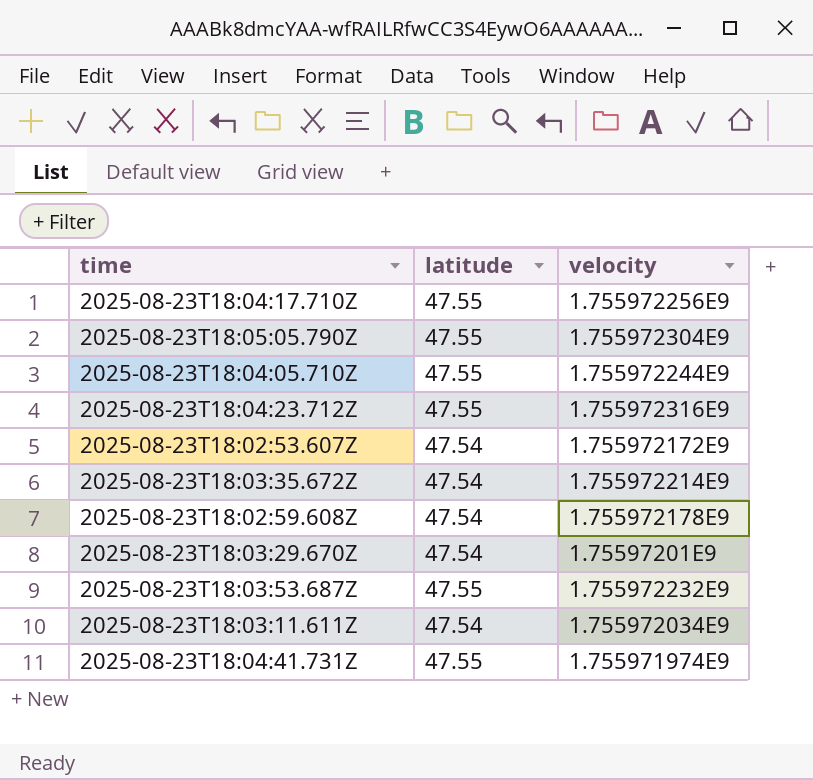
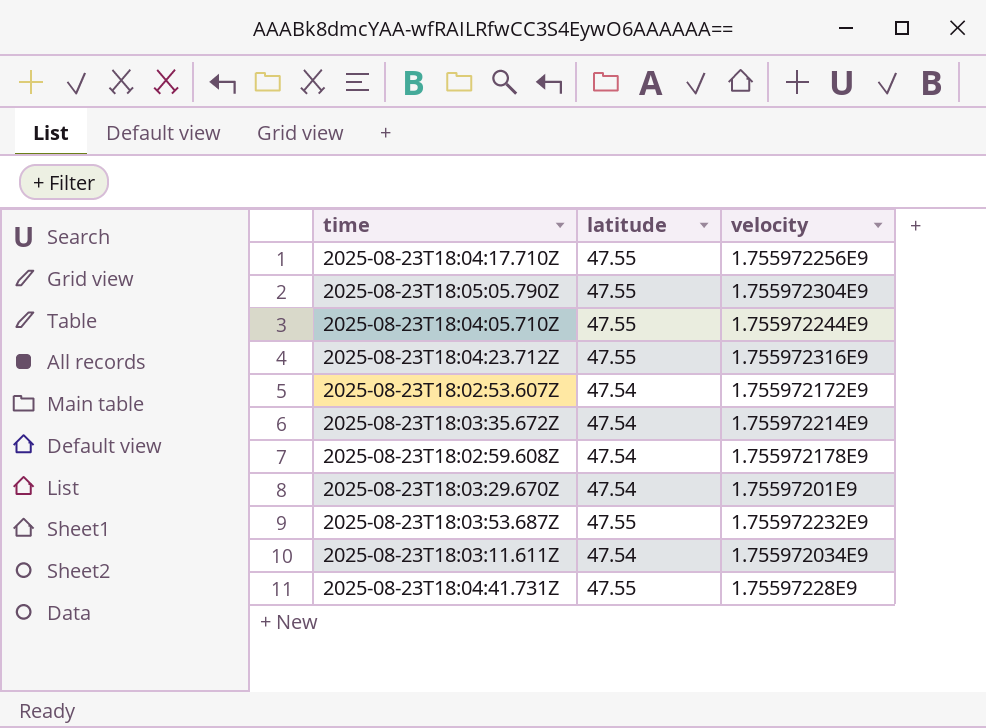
2025-08-23T18:04:41.731Z | velocity: 1.755971974E9 -> 1.75597228E9

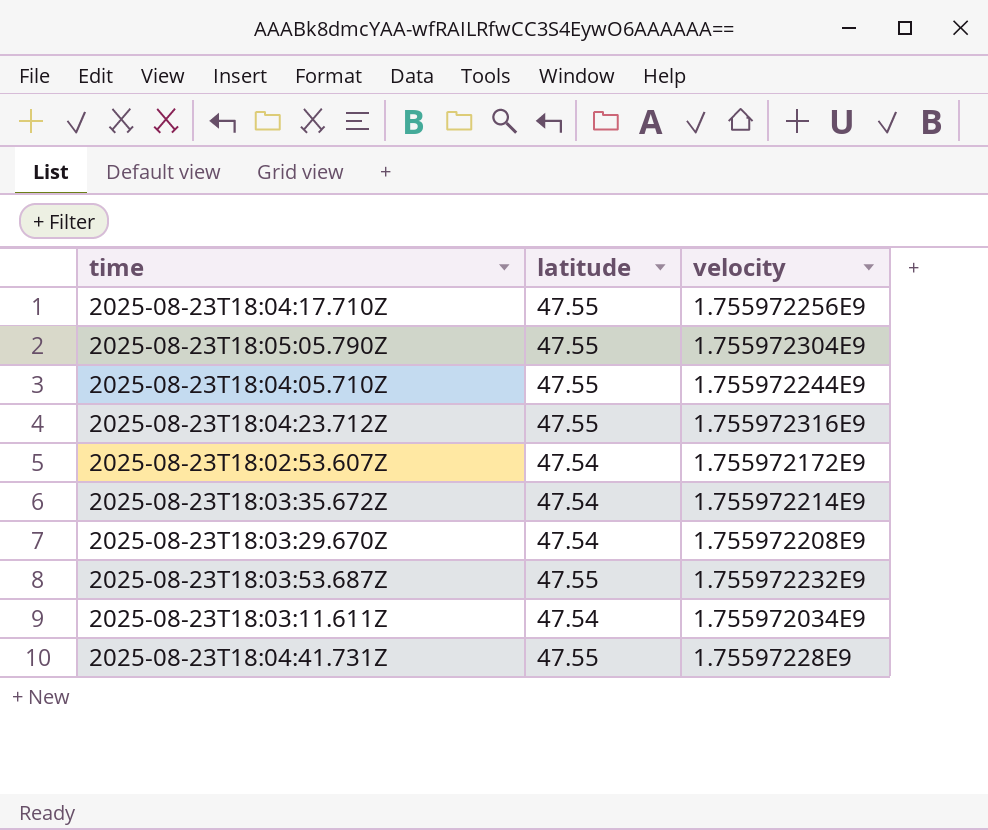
row 2025-08-23T18:02:59.608Z: 47.54 | 1.755972178E9 -> none
2025-08-23T18:03:29.670Z | velocity: 1.75597201E9 -> 1.755972208E9

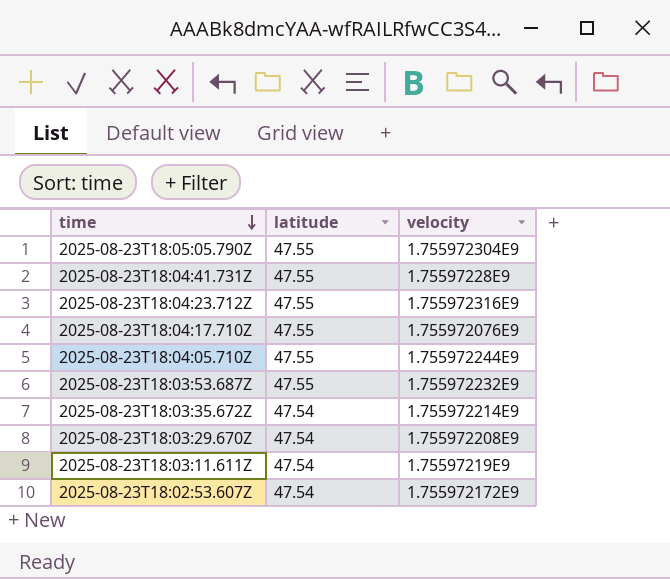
row order: none -> time descending
2025-08-23T18:04:17.710Z | velocity: 1.755972256E9 -> 1.755972076E9
2025-08-23T18:03:11.611Z | velocity: 1.755972034E9 -> 1.75597219E9

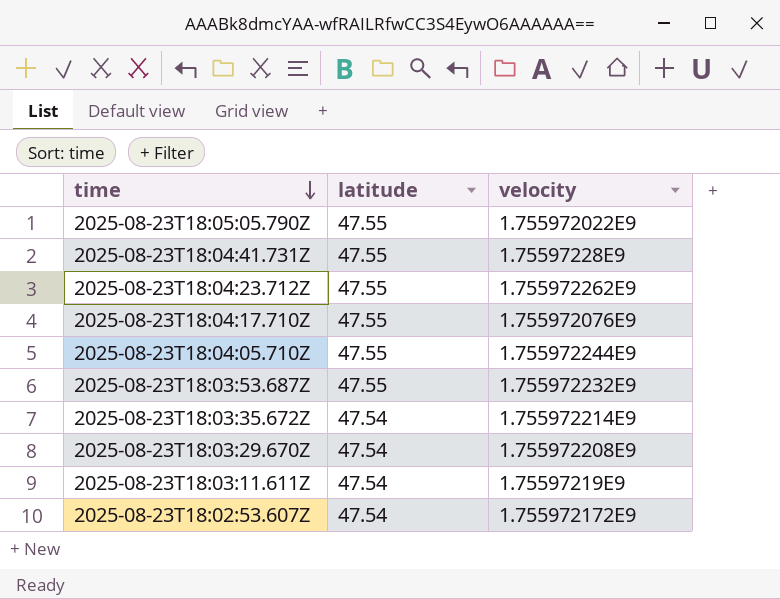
2025-08-23T18:05:05.790Z | velocity: 1.755972304E9 -> 1.755972022E9
2025-08-23T18:04:23.712Z | velocity: 1.755972316E9 -> 1.755972262E9

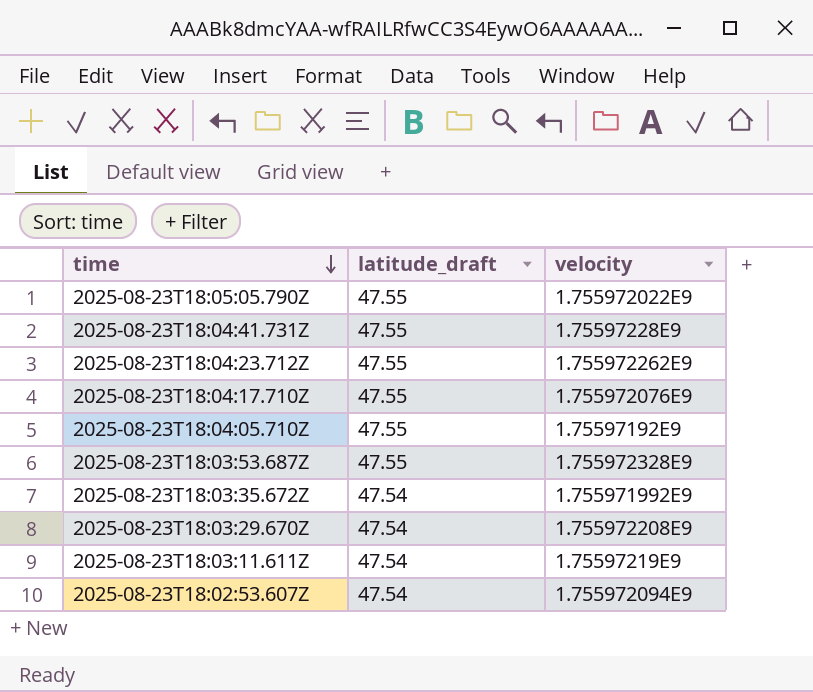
column name: latitude -> latitude_draft
2025-08-23T18:04:05.710Z | velocity: 1.755972244E9 -> 1.75597192E9
2025-08-23T18:03:53.687Z | velocity: 1.755972232E9 -> 1.755972328E9
2025-08-23T18:03:35.672Z | velocity: 1.755972214E9 -> 1.755971992E9
2025-08-23T18:02:53.607Z | velocity: 1.755972172E9 -> 1.755972094E9

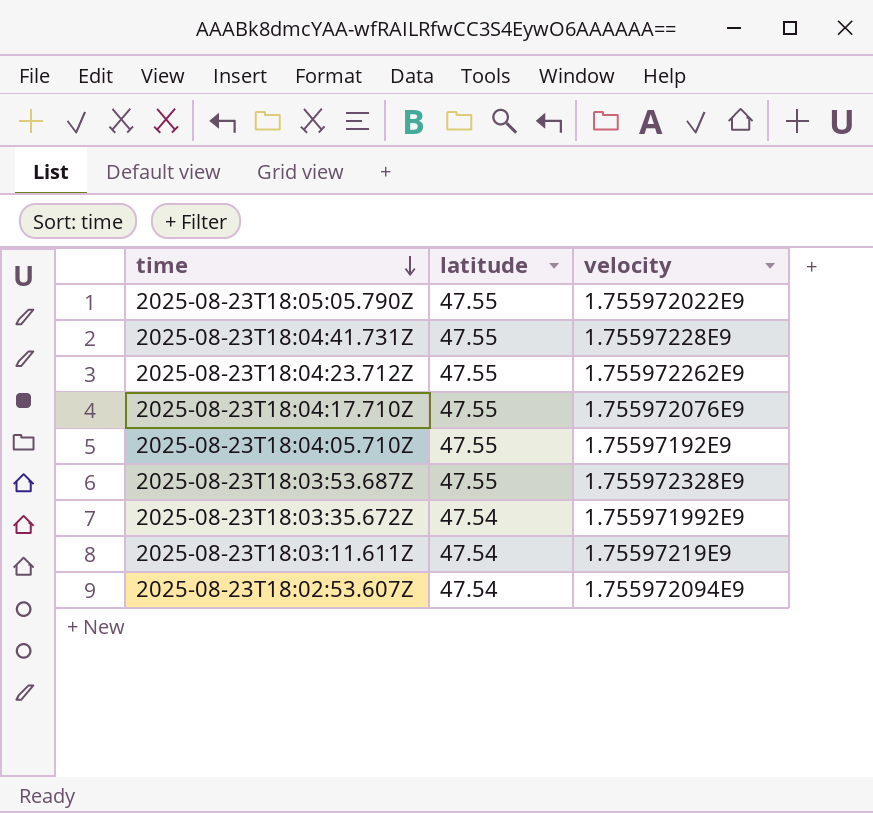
column name: latitude_draft -> latitude
row 2025-08-23T18:03:29.670Z: 47.54 | 1.755972208E9 -> none

